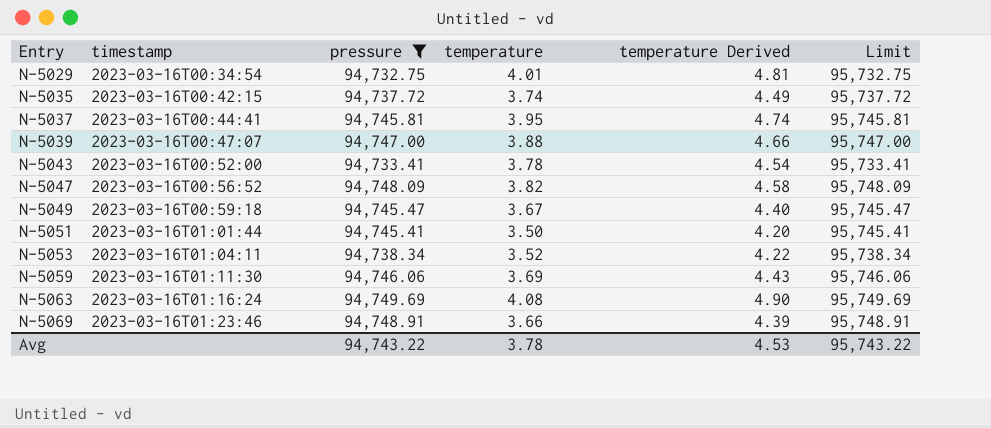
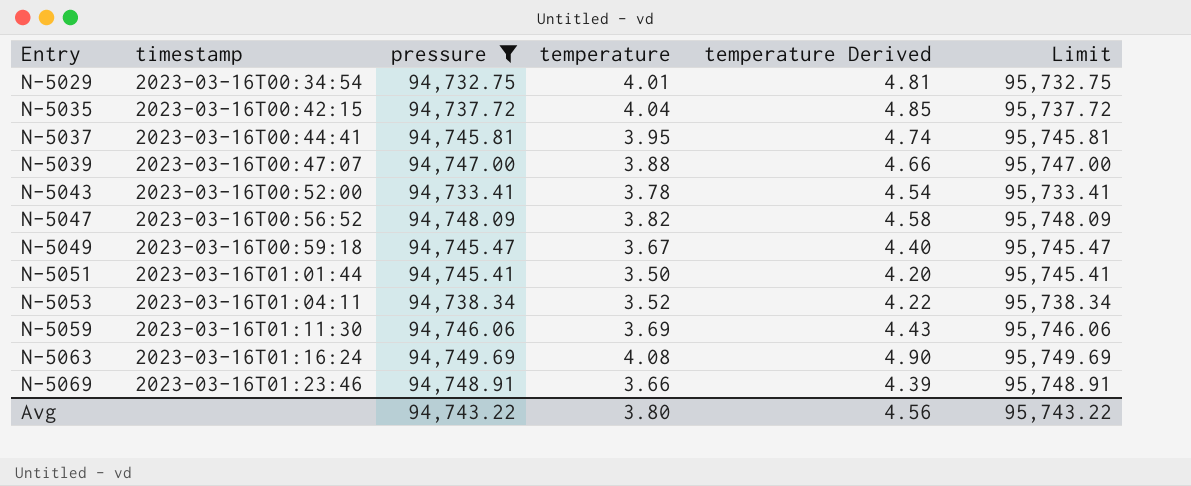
N-5035 | temperature: 3.74 -> 4.04
N-5035 | temperature Derived: 4.49 -> 4.85
Avg | temperature: 3.78 -> 3.80
Avg | temperature Derived: 4.53 -> 4.56

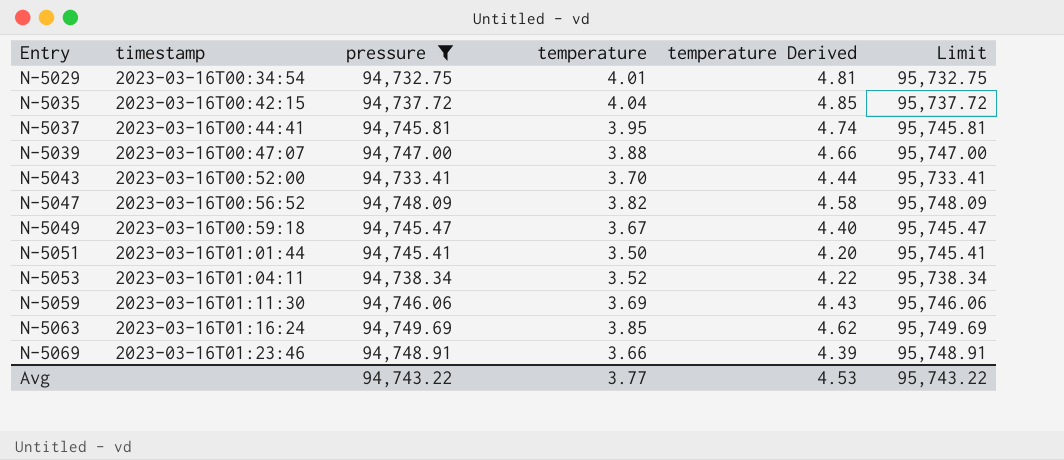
N-5043 | temperature: 3.78 -> 3.70
N-5043 | temperature Derived: 4.54 -> 4.44
N-5063 | temperature: 4.08 -> 3.85
N-5063 | temperature Derived: 4.90 -> 4.62
Avg | temperature: 3.80 -> 3.77
Avg | temperature Derived: 4.56 -> 4.53

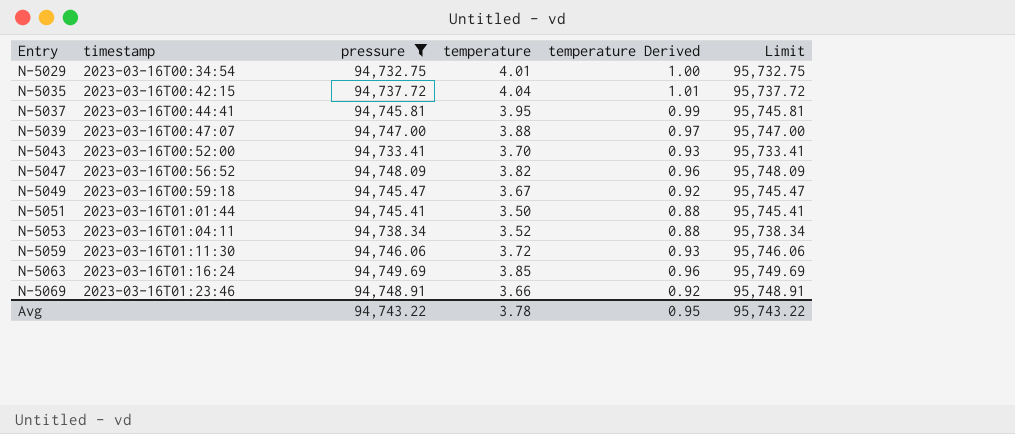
column temperature Derived | formula: [temperature] * 1.2 -> [temperature] * 0.25
N-5059 | temperature: 3.69 -> 3.72
Avg | temperature: 3.77 -> 3.78
Avg | temperature Derived: 4.53 -> 0.95

